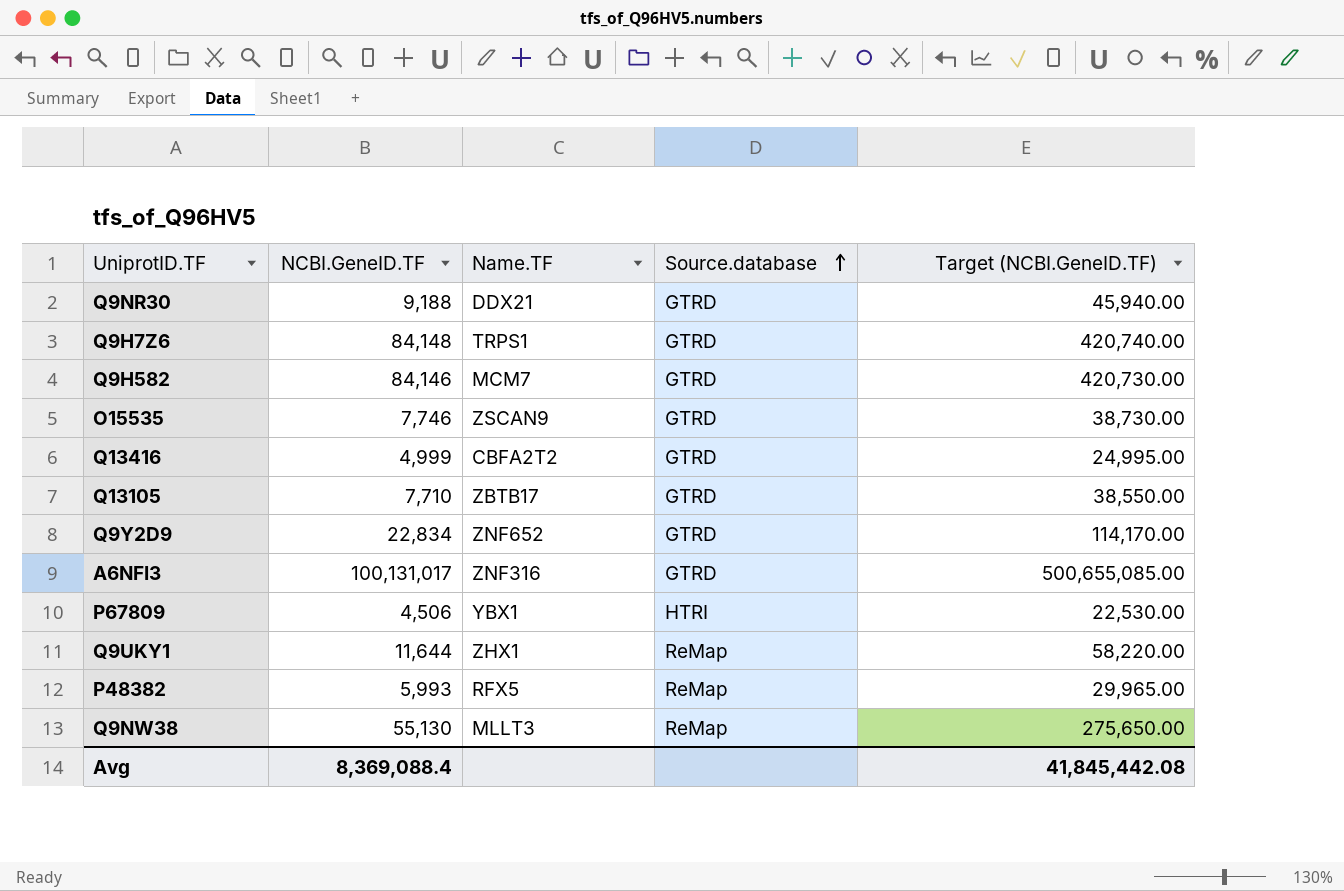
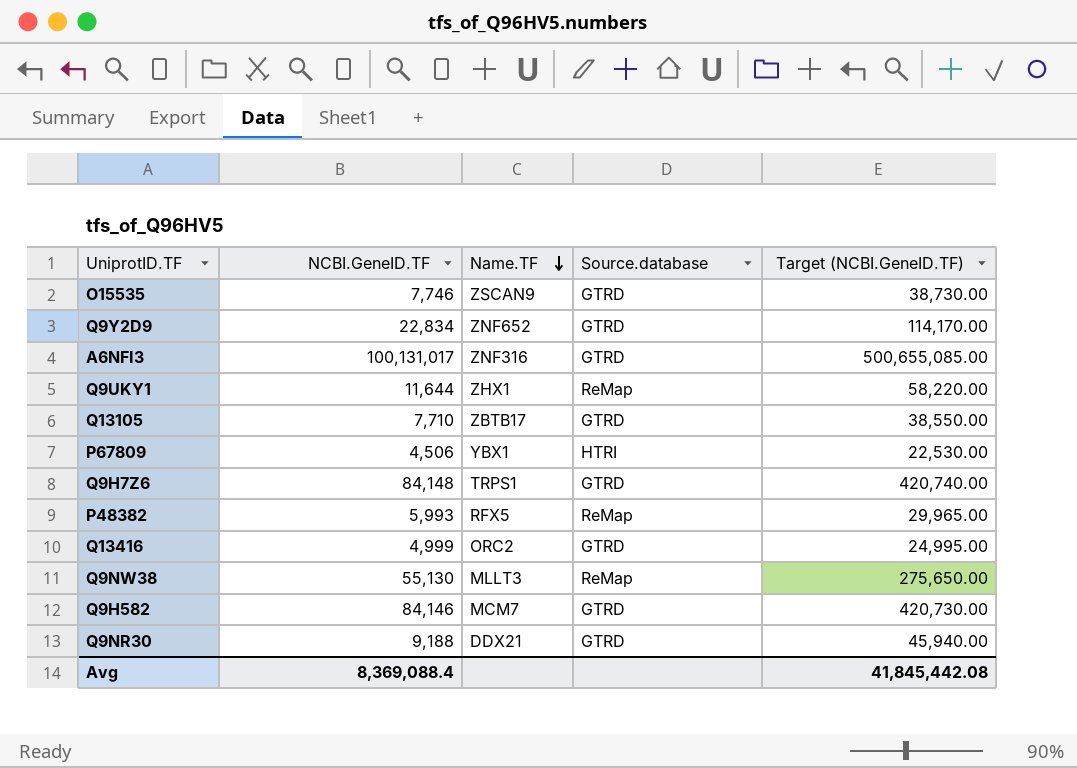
row order: Source.database ascending -> Name.TF descending
Q13416 | Name.TF: CBFA2T2 -> ORC2

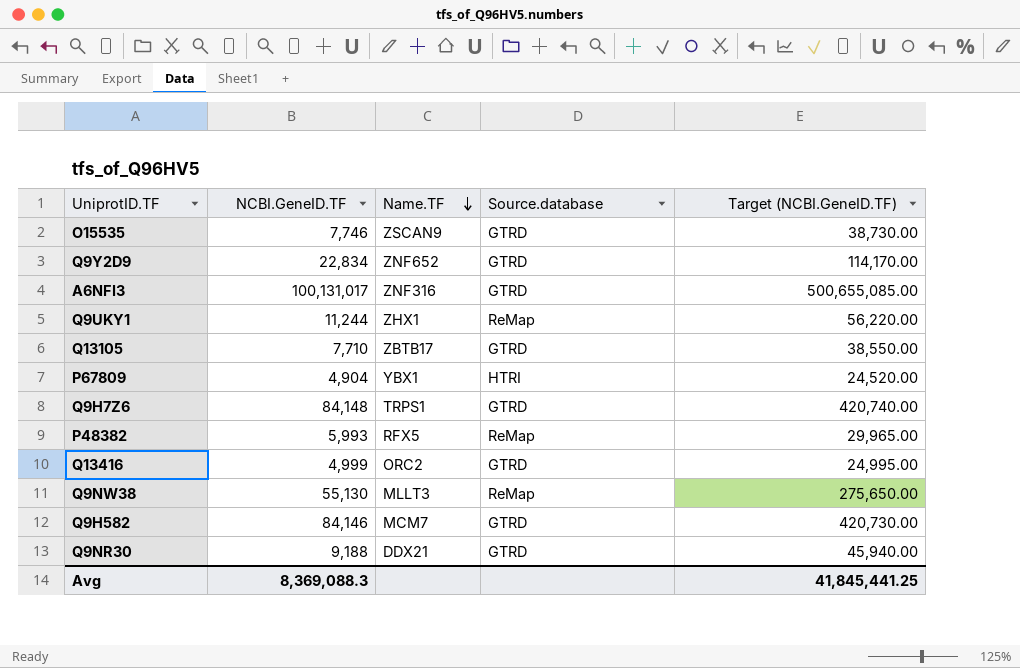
Q9UKY1 | NCBI.GeneID.TF: 11,644 -> 11,244
Q9UKY1 | Target (NCBI.GeneID.TF): 58,220.00 -> 56,220.00
P67809 | NCBI.GeneID.TF: 4,506 -> 4,904
P67809 | Target (NCBI.GeneID.TF): 22,530.00 -> 24,520.00
Avg | NCBI.GeneID.TF: 8,369,088.4 -> 8,369,088.3
Avg | Target (NCBI.GeneID.TF): 41,845,442.08 -> 41,845,441.25

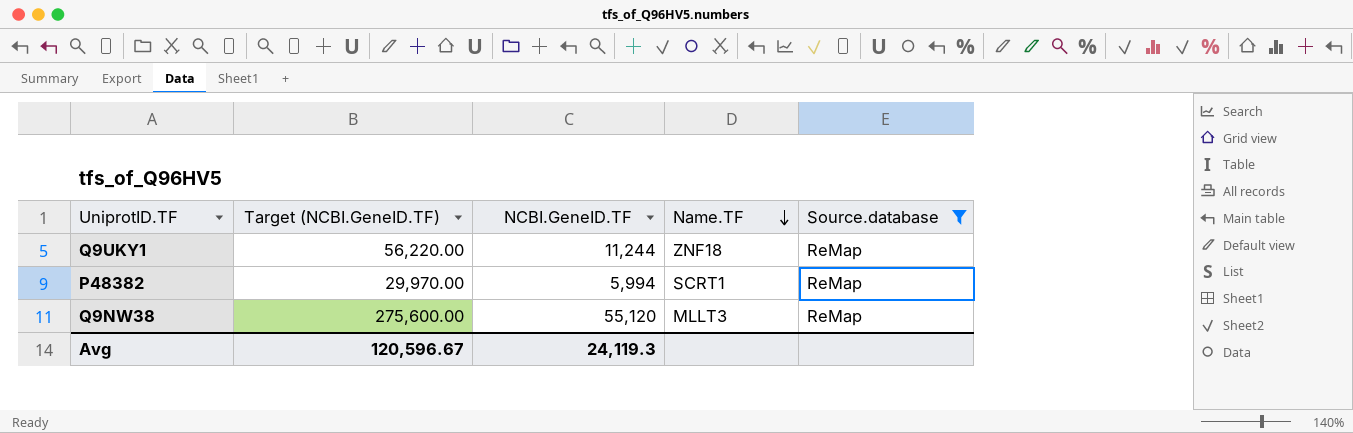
filter: none -> Source.database = ReMap
column Target (NCBI.GeneID.TF) | position: 5 -> 2
Q9UKY1 | Name.TF: ZHX1 -> ZNF18
P48382 | Target (NCBI.GeneID.TF): 29,965.00 -> 29,970.00
P48382 | NCBI.GeneID.TF: 5,993 -> 5,994
P48382 | Name.TF: RFX5 -> SCRT1
Q9NW38 | Target (NCBI.GeneID.TF): 275,650.00 -> 275,600.00
Q9NW38 | NCBI.GeneID.TF: 55,130 -> 55,120
Avg | Target (NCBI.GeneID.TF): 41,845,441.25 -> 120,596.67
Avg | NCBI.GeneID.TF: 8,369,088.3 -> 24,119.3

